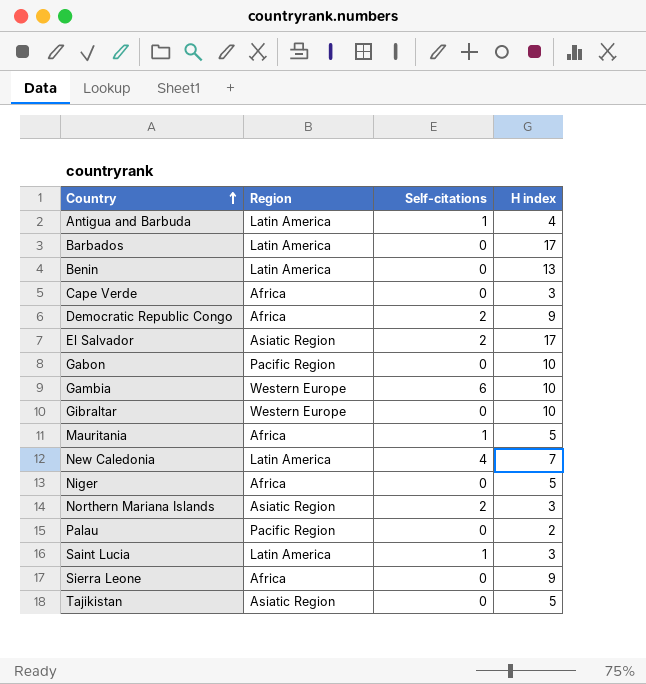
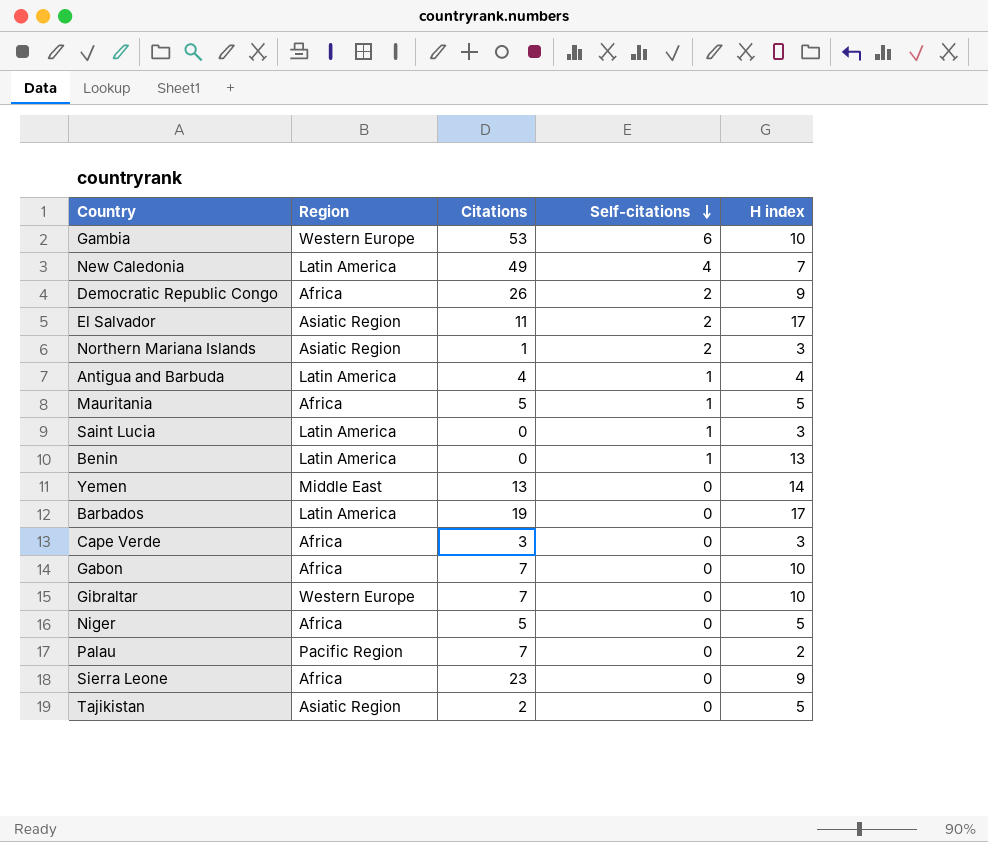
row order: Country ascending -> Self-citations descending
column Citations | position: none -> 3
Benin | Self-citations: 0 -> 1
row Yemen: none -> Middle East | 13 | 0 | 14
Gabon | Region: Pacific Region -> Africa

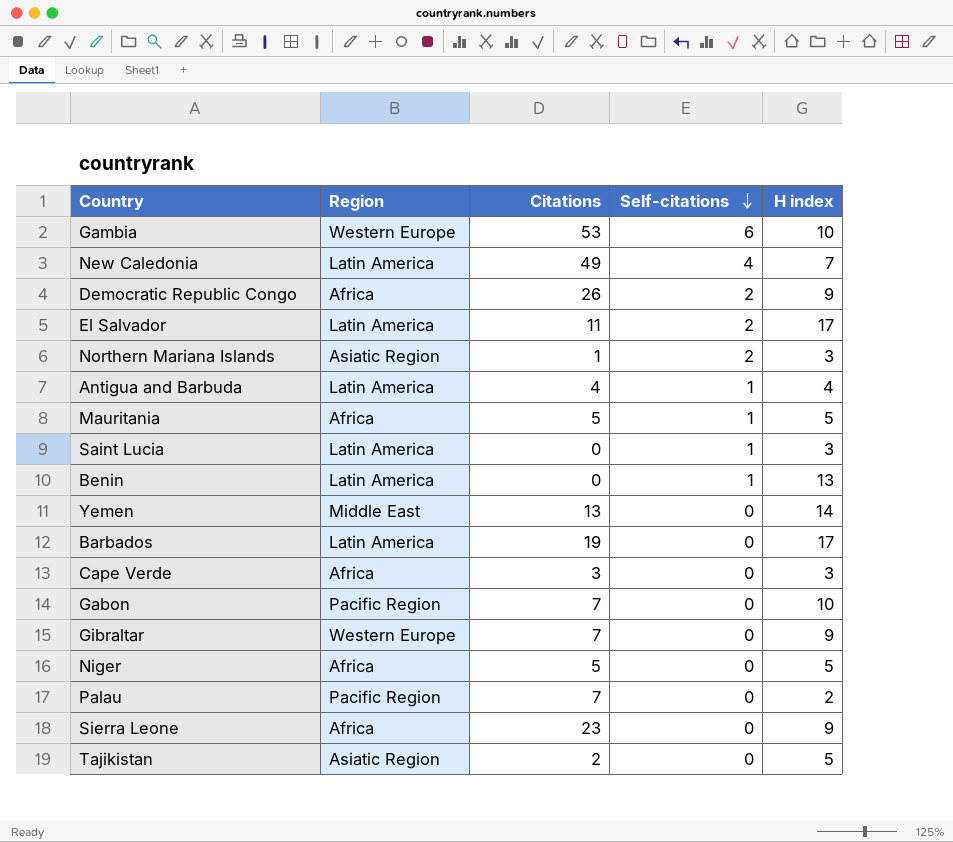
El Salvador | Region: Asiatic Region -> Latin America
Gabon | Region: Africa -> Pacific Region
Gibraltar | H index: 10 -> 9

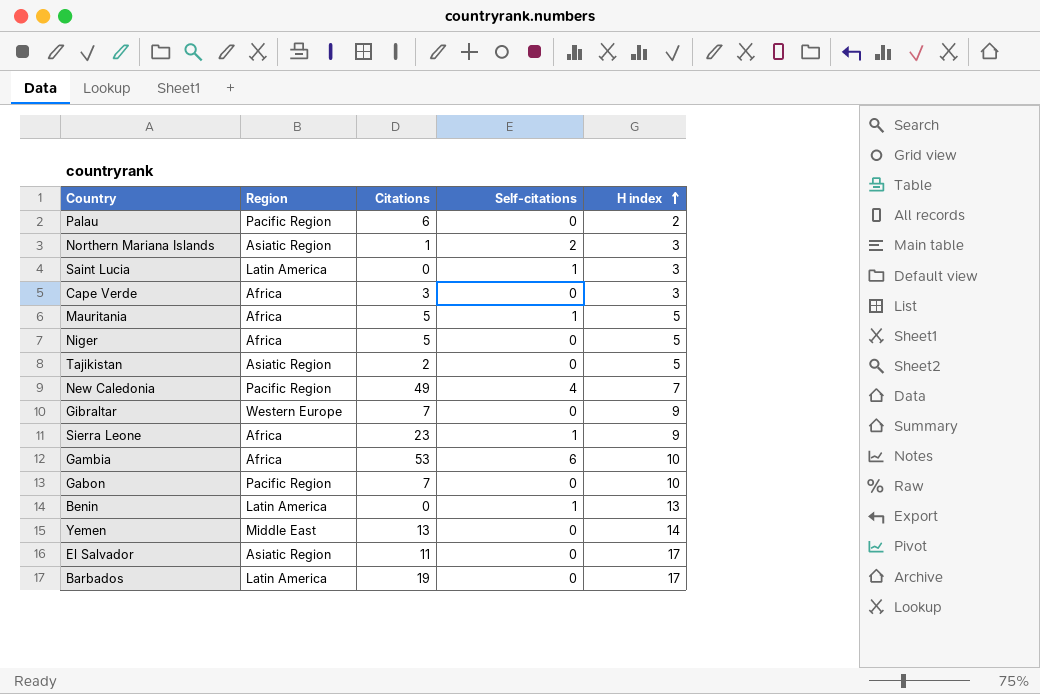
row order: Self-citations descending -> H index ascending
row Democratic Republic Congo: Africa | 26 | 2 | 9 -> none
row Antigua and Barbuda: Latin America | 4 | 1 | 4 -> none
Palau | Citations: 7 -> 6
New Caledonia | Region: Latin America -> Pacific Region
Sierra Leone | Self-citations: 0 -> 1
Gambia | Region: Western Europe -> Africa
El Salvador | Region: Latin America -> Asiatic Region
El Salvador | Self-citations: 2 -> 0

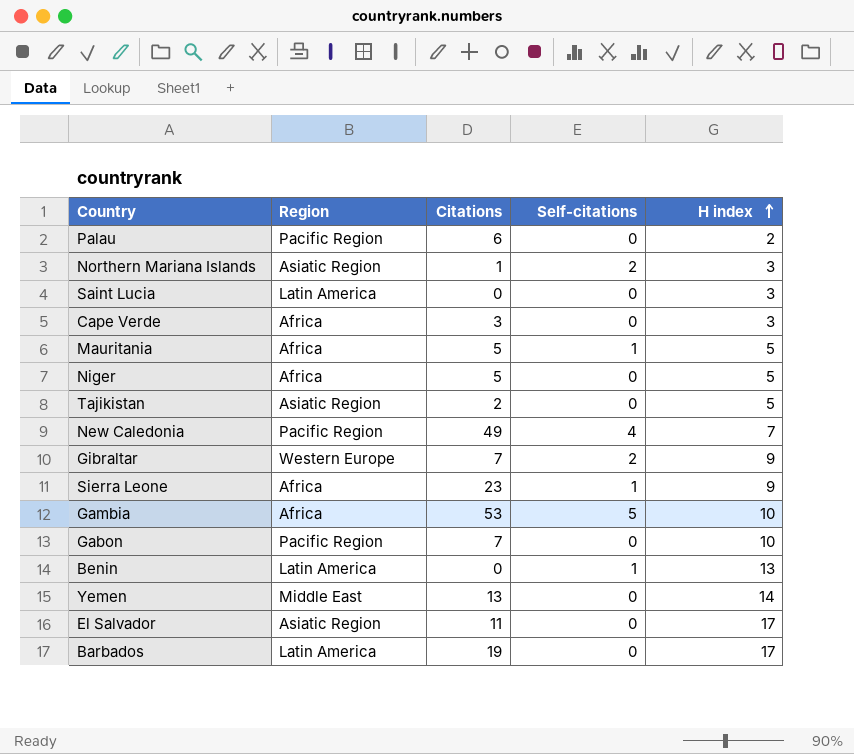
Saint Lucia | Self-citations: 1 -> 0
Gibraltar | Self-citations: 0 -> 2
Gambia | Self-citations: 6 -> 5

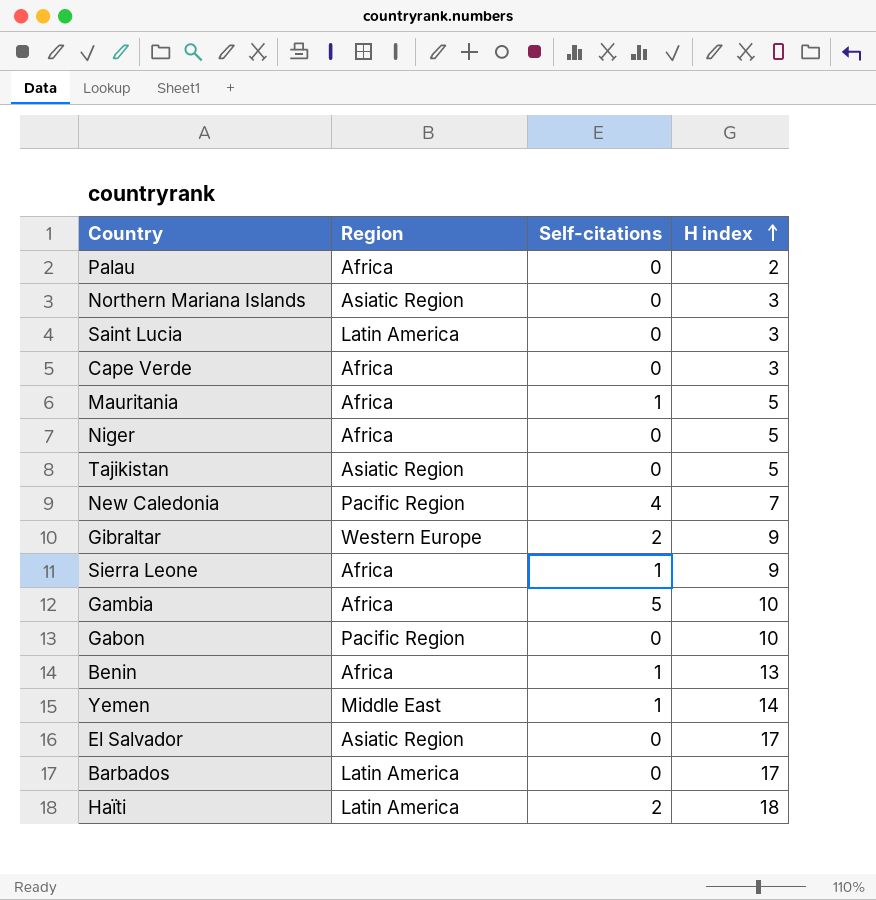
column Citations | position: 3 -> none
Palau | Region: Pacific Region -> Africa
Northern Mariana Islands | Self-citations: 2 -> 0
Benin | Region: Latin America -> Africa
Yemen | Self-citations: 0 -> 1
row Haïti: none -> Latin America | 2 | 18

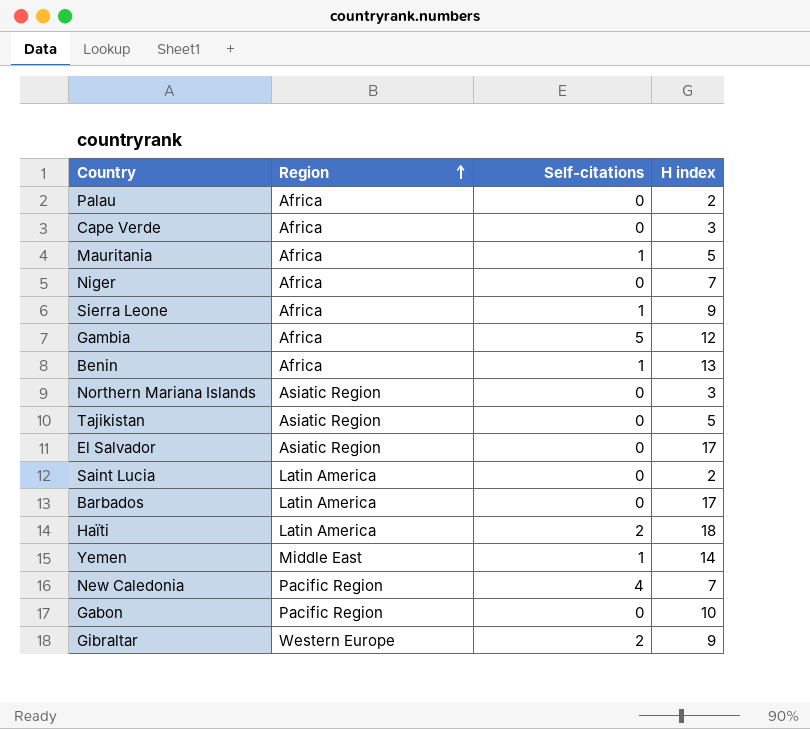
row order: H index ascending -> Region ascending
Niger | H index: 5 -> 7
Gambia | H index: 10 -> 12
Saint Lucia | H index: 3 -> 2

